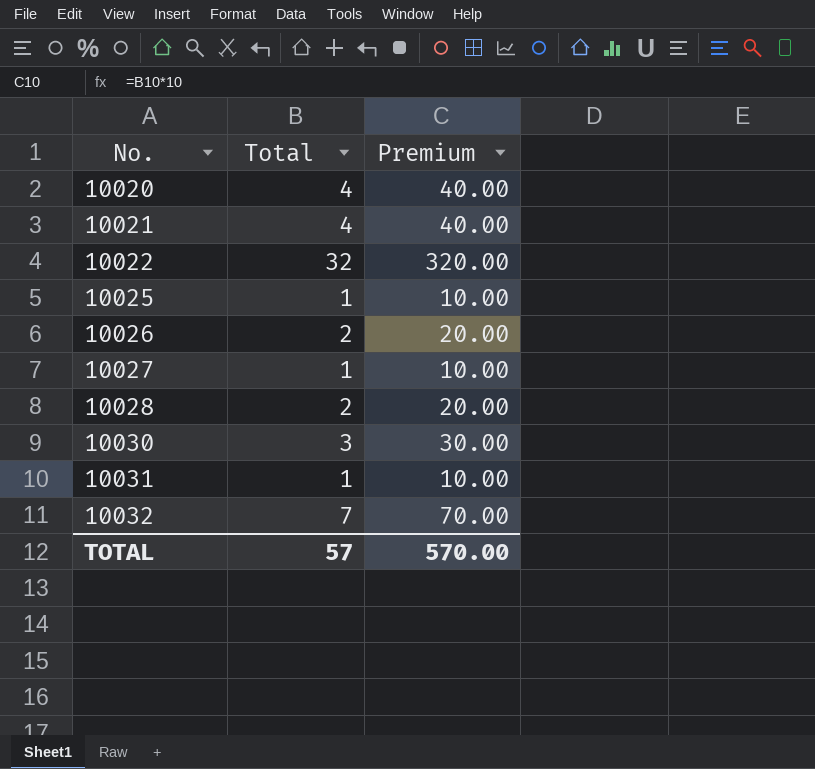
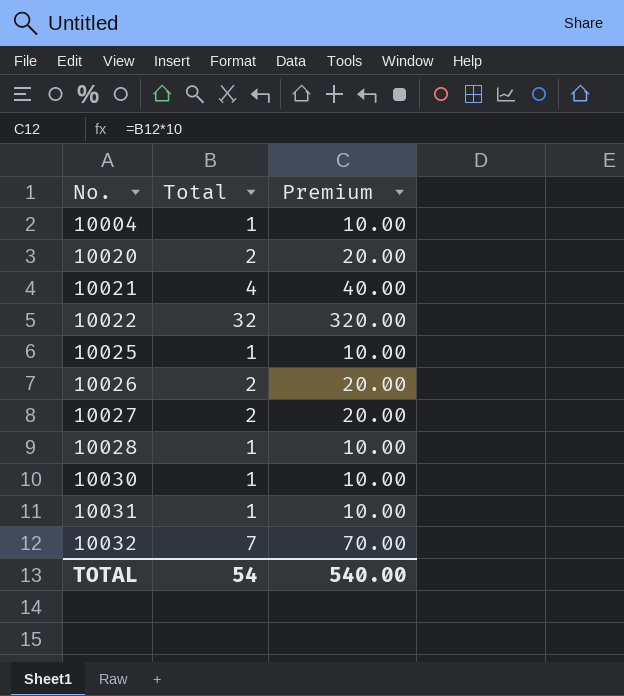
row 10004: none -> 1 | 10.00
10020 | Total: 4 -> 2
10020 | Premium: 40.00 -> 20.00
10027 | Total: 1 -> 2
10027 | Premium: 10.00 -> 20.00
10028 | Total: 2 -> 1
10028 | Premium: 20.00 -> 10.00
10030 | Total: 3 -> 1
10030 | Premium: 30.00 -> 10.00
TOTAL | Total: 57 -> 54
TOTAL | Premium: 570.00 -> 540.00

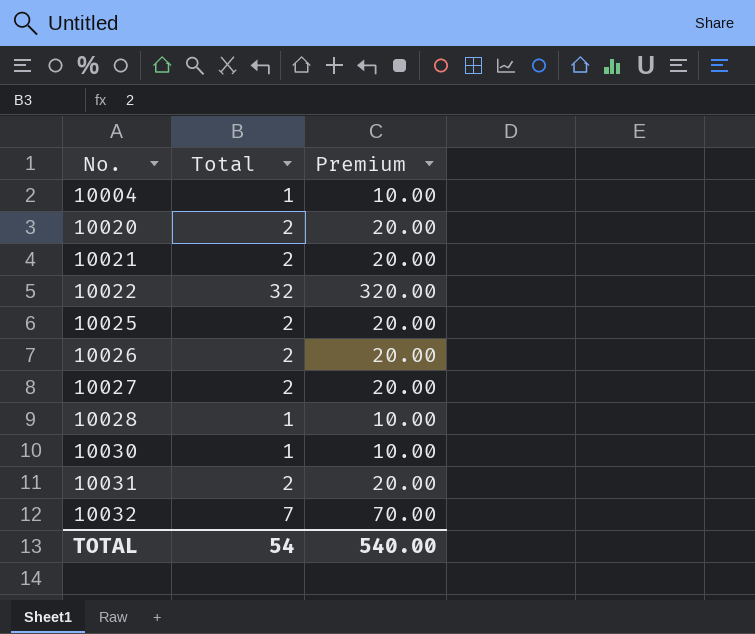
10021 | Total: 4 -> 2
10021 | Premium: 40.00 -> 20.00
10025 | Total: 1 -> 2
10025 | Premium: 10.00 -> 20.00
10031 | Total: 1 -> 2
10031 | Premium: 10.00 -> 20.00

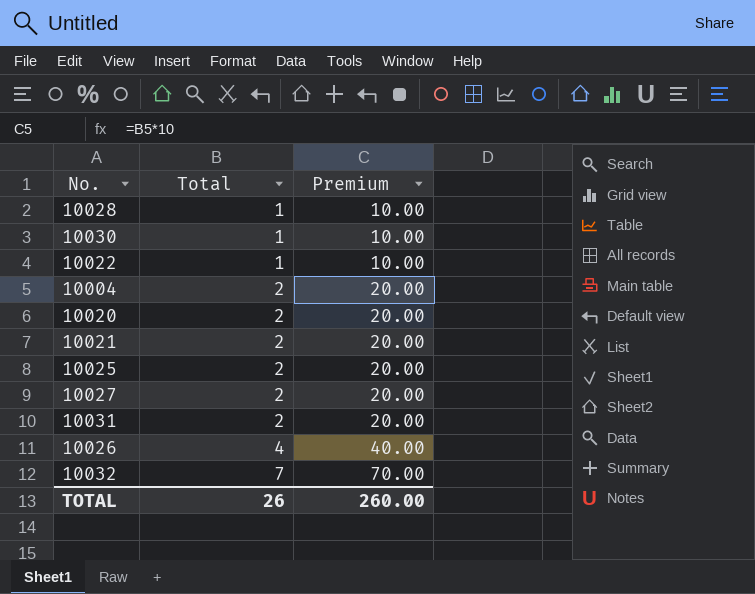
row order: No. ascending -> Total ascending
10022 | Total: 32 -> 1
10022 | Premium: 320.00 -> 10.00
10004 | Total: 1 -> 2
10004 | Premium: 10.00 -> 20.00
10026 | Total: 2 -> 4
10026 | Premium: 20.00 -> 40.00
TOTAL | Total: 54 -> 26
TOTAL | Premium: 540.00 -> 260.00

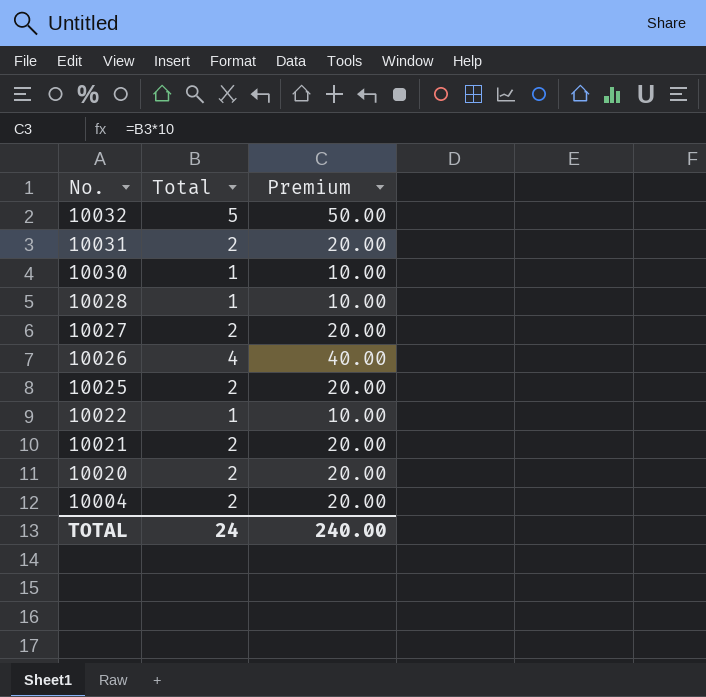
row order: Total ascending -> No. descending
10032 | Total: 7 -> 5
10032 | Premium: 70.00 -> 50.00
TOTAL | Total: 26 -> 24
TOTAL | Premium: 260.00 -> 240.00

